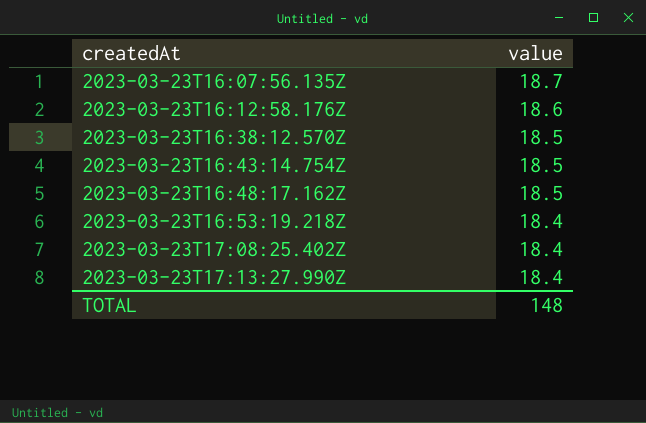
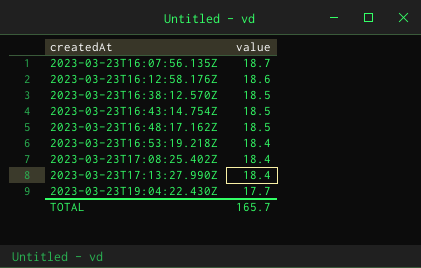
row 2023-03-23T19:04:22.430Z: none -> 17.7
TOTAL | value: 148 -> 165.7

